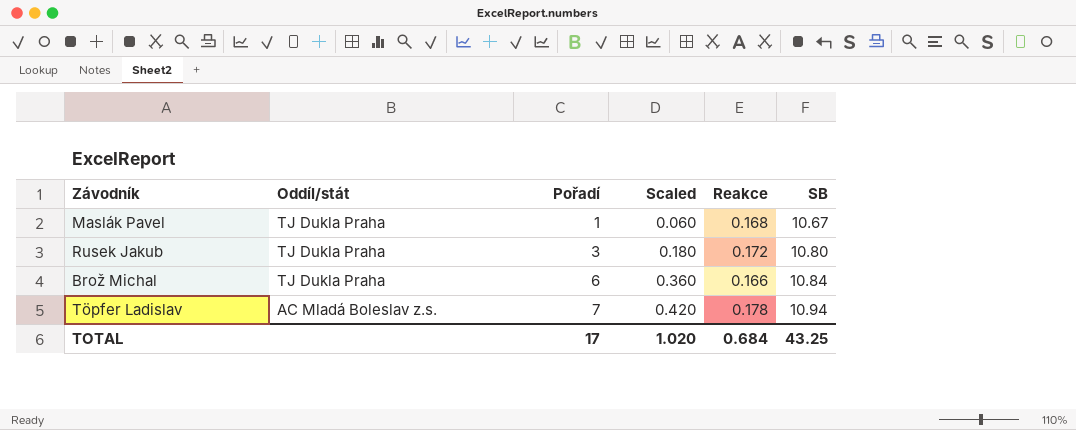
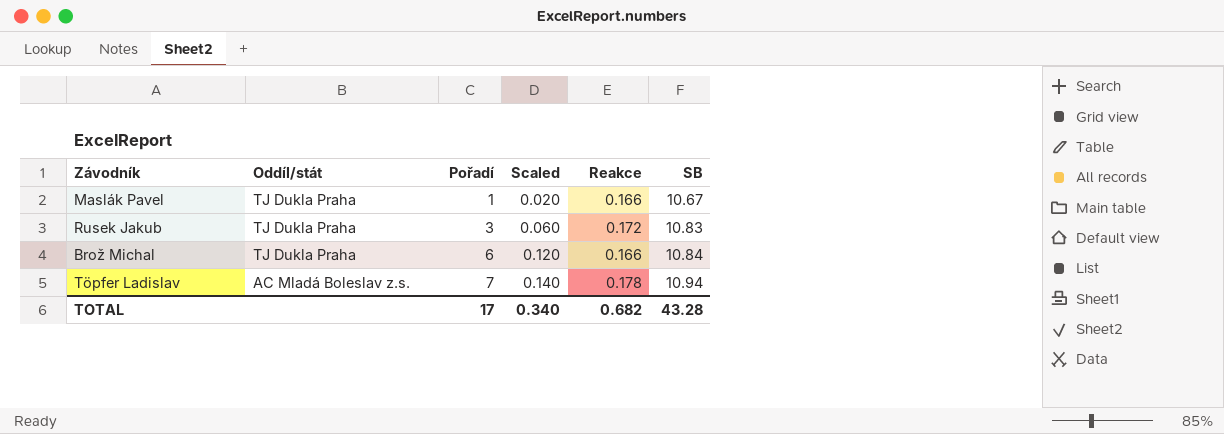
column Scaled | formula: [Pořadí] * 0.06 -> [Pořadí] * 0.02
Maslák Pavel | Reakce: 0.168 -> 0.166
Rusek Jakub | SB: 10.80 -> 10.83
TOTAL | Scaled: 1.020 -> 0.340
TOTAL | Reakce: 0.684 -> 0.682
TOTAL | SB: 43.25 -> 43.28

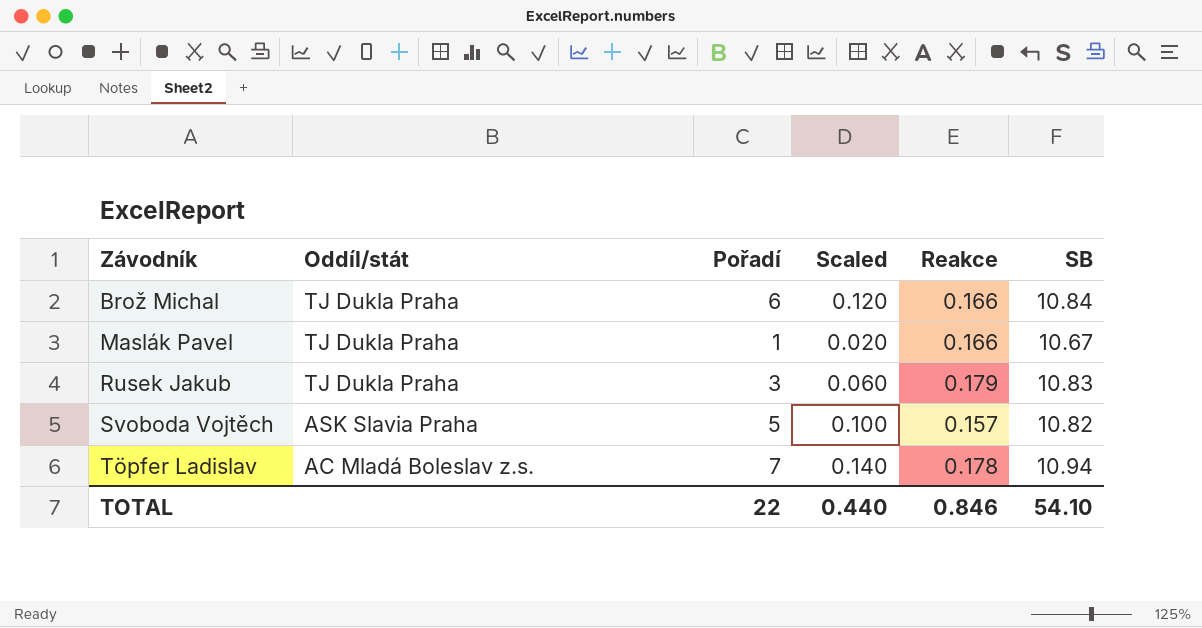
row order: Oddíl/stát descending -> Závodník ascending
Rusek Jakub | Reakce: 0.172 -> 0.179
row Svoboda Vojtěch: none -> ASK Slavia Praha | 5 | 0.100 | 0.157 | 10.82
TOTAL | Pořadí: 17 -> 22
TOTAL | Scaled: 0.340 -> 0.440
TOTAL | Reakce: 0.682 -> 0.846
TOTAL | SB: 43.28 -> 54.10

